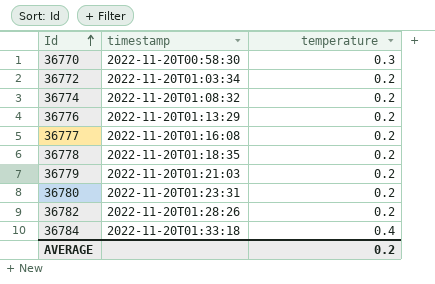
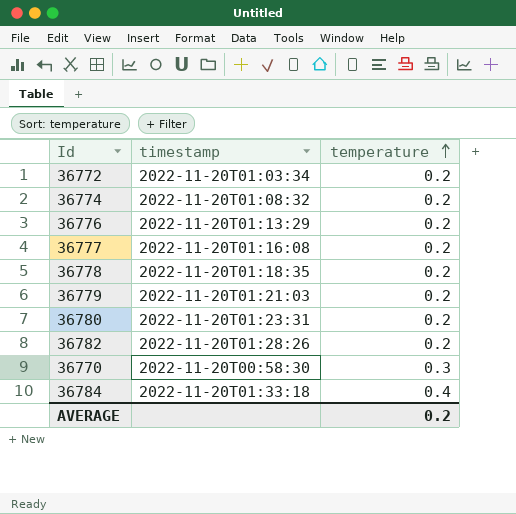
row order: Id ascending -> temperature ascending

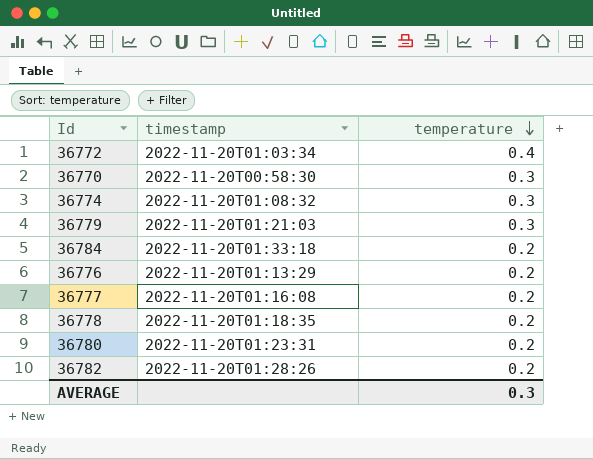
row order: temperature ascending -> temperature descending
36772 | temperature: 0.2 -> 0.4
36774 | temperature: 0.2 -> 0.3
36779 | temperature: 0.2 -> 0.3
36784 | temperature: 0.4 -> 0.2
AVERAGE | temperature: 0.2 -> 0.3

